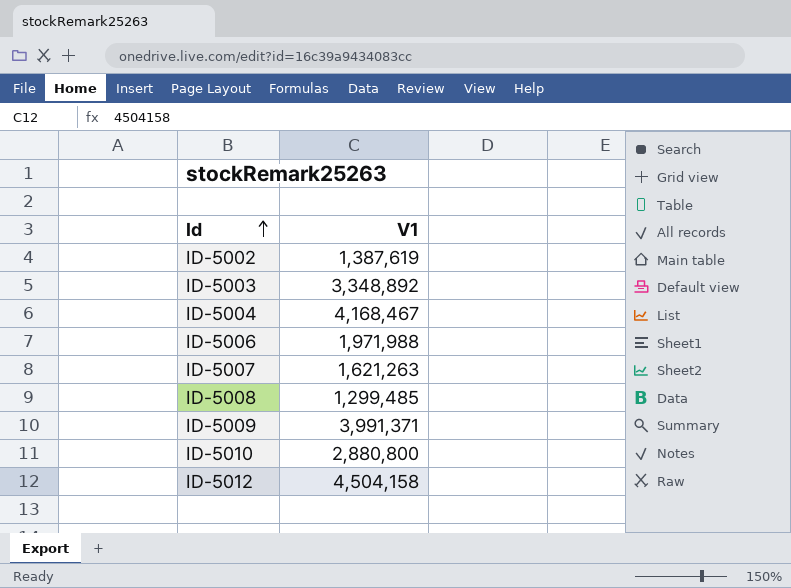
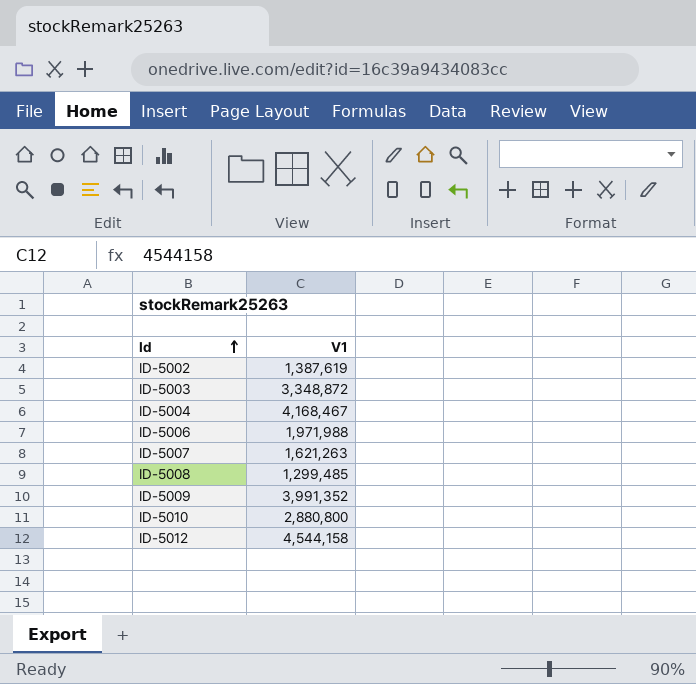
ID-5003 | V1: 3,348,892 -> 3,348,872
ID-5009 | V1: 3,991,371 -> 3,991,352
ID-5012 | V1: 4,504,158 -> 4,544,158

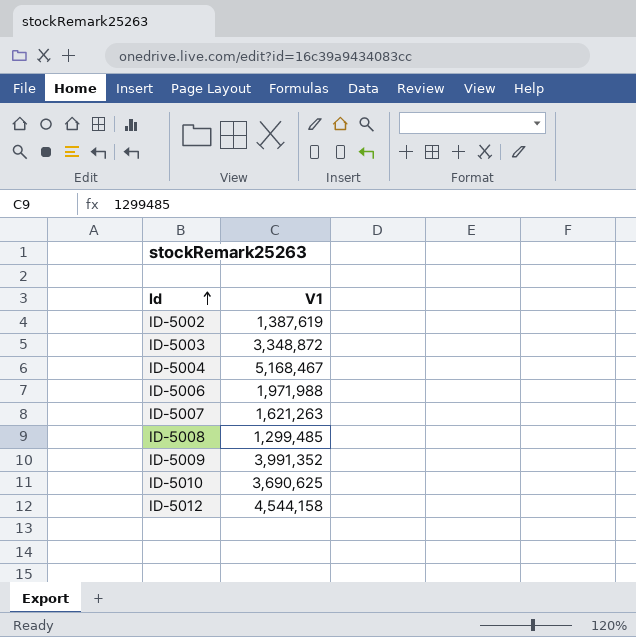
ID-5004 | V1: 4,168,467 -> 5,168,467
ID-5010 | V1: 2,880,800 -> 3,690,625

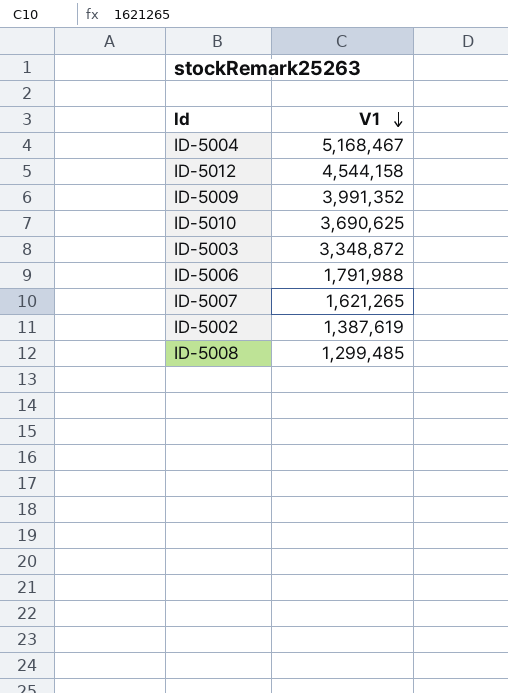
row order: Id ascending -> V1 descending
ID-5006 | V1: 1,971,988 -> 1,791,988
ID-5007 | V1: 1,621,263 -> 1,621,265

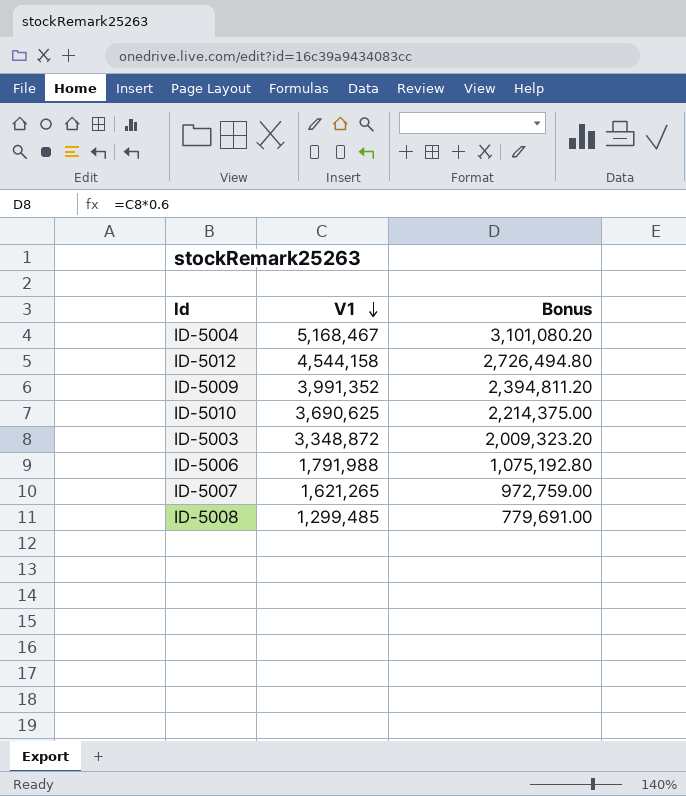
column Bonus | formula: none -> [V1] * 0.6
row ID-5002: 1,387,619 -> none

